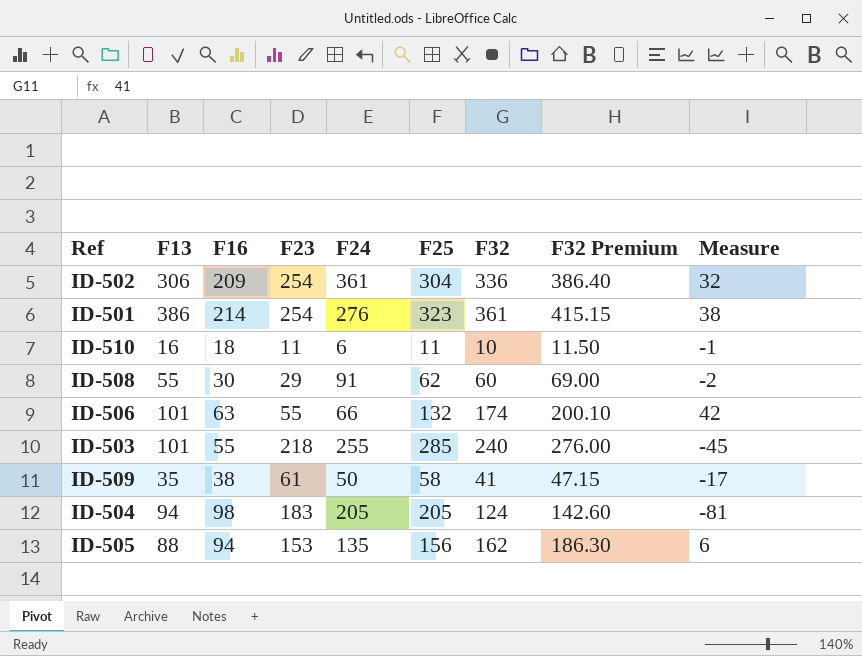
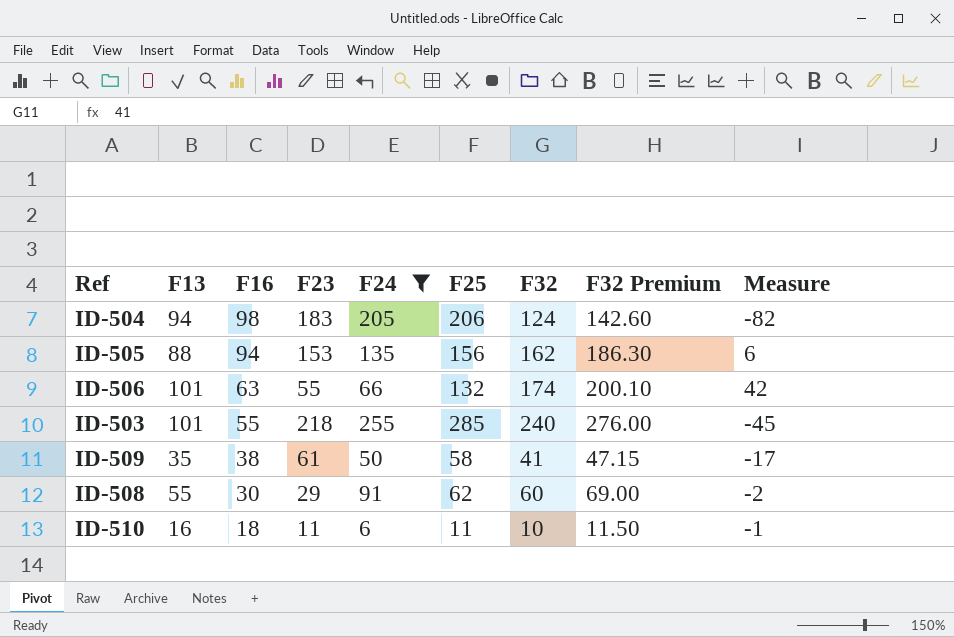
filter: none -> F24 <= 255
row order: none -> F16 descending
ID-504 | F25: 205 -> 206
ID-504 | Measure: -81 -> -82

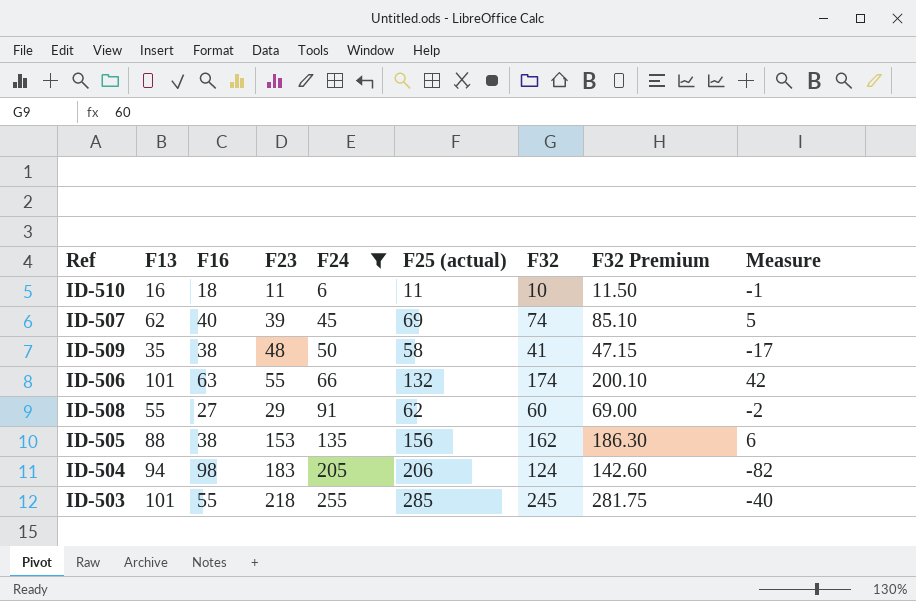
row order: F16 descending -> F24 ascending
column name: F25 -> F25 (actual)
row ID-507: none -> 62 | 40 | 39 | 45 | 69 | 74 | 85.10 | 5
ID-509 | F23: 61 -> 48
ID-508 | F16: 30 -> 27
ID-505 | F16: 94 -> 38
ID-503 | F32: 240 -> 245
ID-503 | F32 Premium: 276.00 -> 281.75
ID-503 | Measure: -45 -> -40

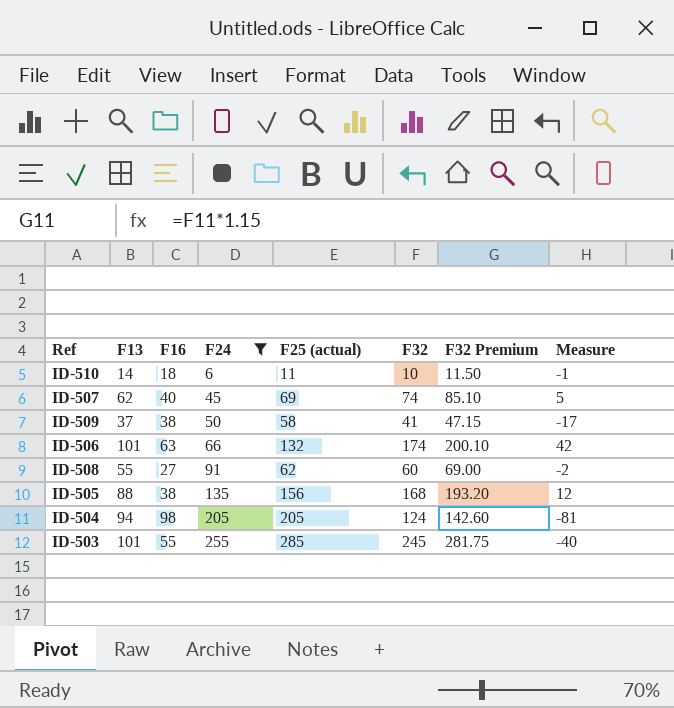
column F23 | position: 4 -> none
ID-510 | F13: 16 -> 14
ID-509 | F13: 35 -> 37
ID-505 | F32: 162 -> 168
ID-505 | F32 Premium: 186.30 -> 193.20
ID-505 | Measure: 6 -> 12
ID-504 | F25 (actual): 206 -> 205
ID-504 | Measure: -82 -> -81

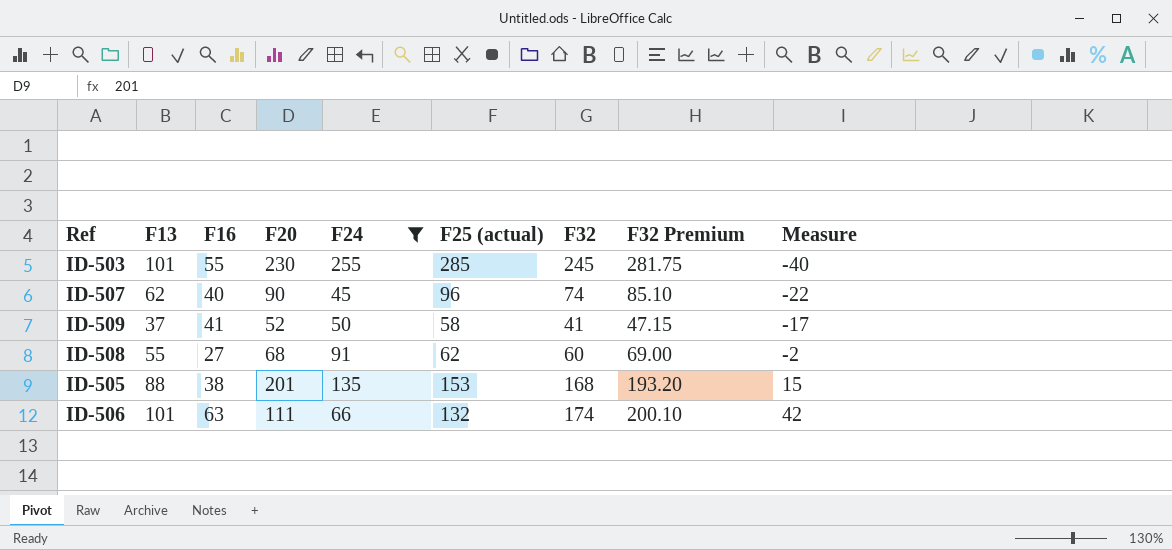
row order: F24 ascending -> Measure ascending
column F20 | position: none -> 4
row ID-510: 14 | 18 | 6 | 11 | 10 | 11.50 | -1 -> none
row ID-504: 94 | 98 | 205 | 205 | 124 | 142.60 | -81 -> none
ID-507 | F25 (actual): 69 -> 96
ID-507 | Measure: 5 -> -22
ID-509 | F16: 38 -> 41
ID-505 | F25 (actual): 156 -> 153
ID-505 | Measure: 12 -> 15

